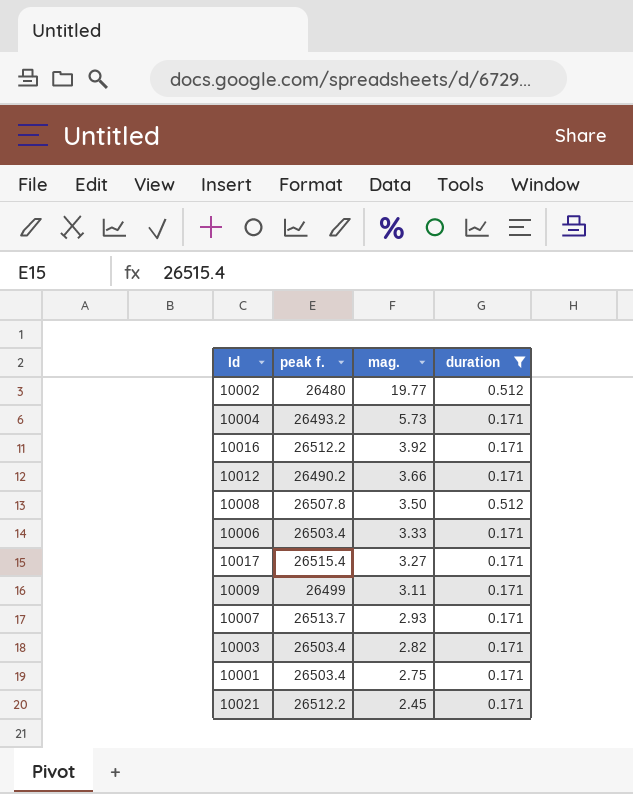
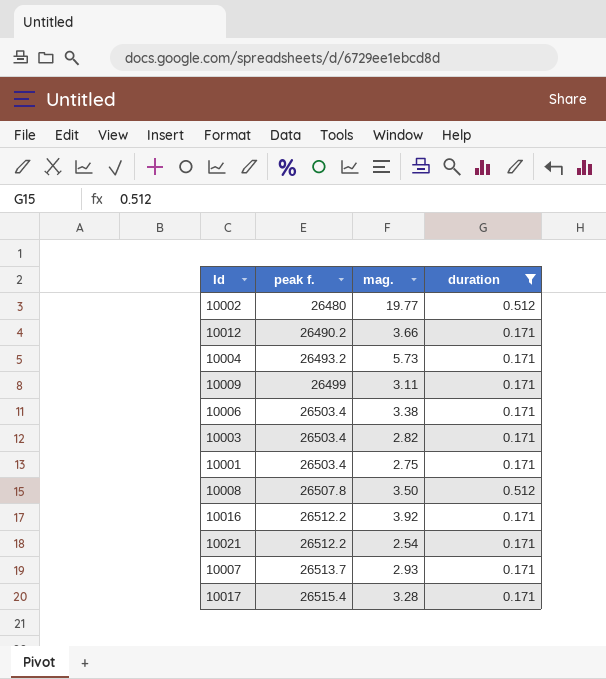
row order: mag. descending -> peak f. ascending
10006 | mag.: 3.33 -> 3.38
10021 | mag.: 2.45 -> 2.54
10017 | mag.: 3.27 -> 3.28

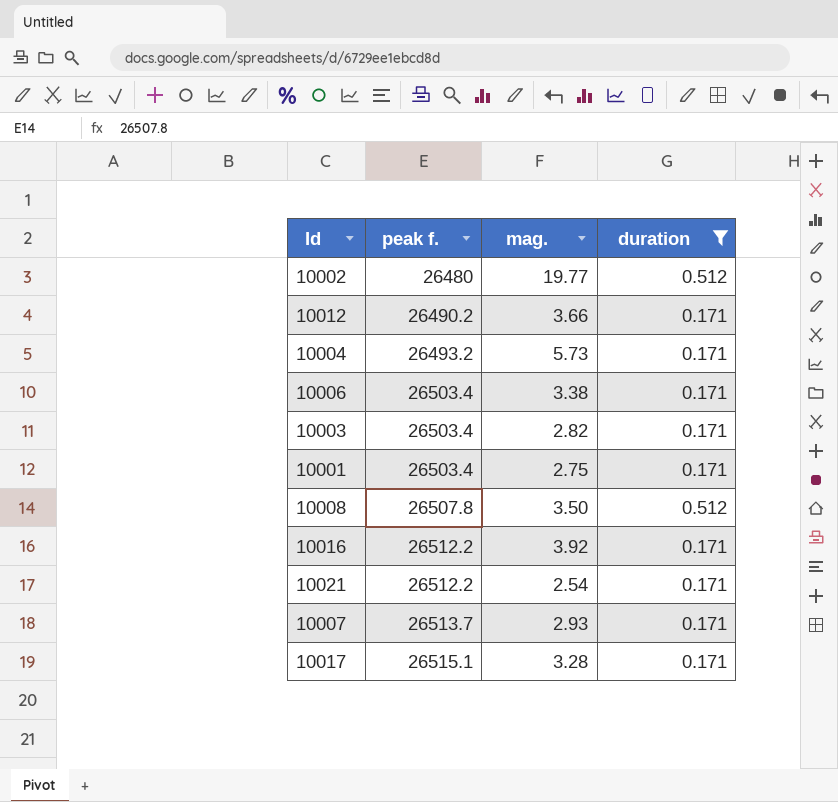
row 10009: 26499 | 3.11 | 0.171 -> none
10017 | peak f.: 26515.4 -> 26515.1

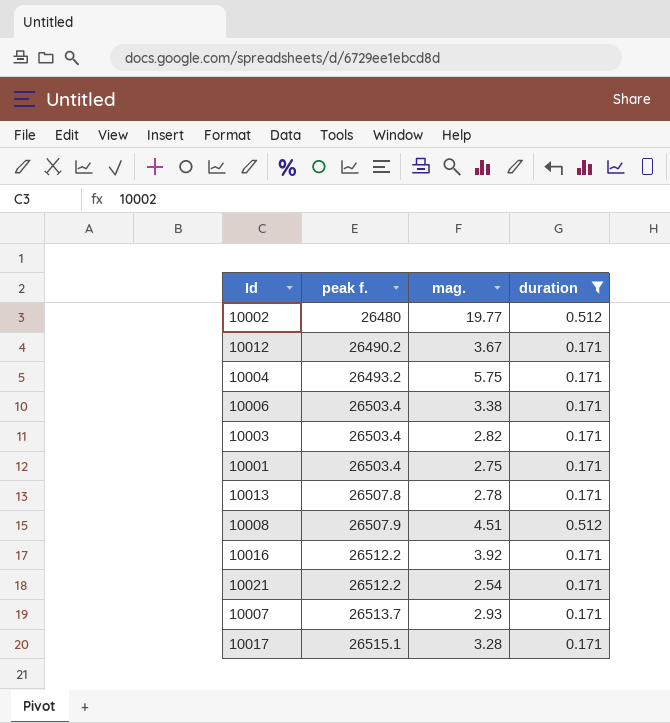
10012 | mag.: 3.66 -> 3.67
10004 | mag.: 5.73 -> 5.75
row 10013: none -> 26507.8 | 2.78 | 0.171
10008 | peak f.: 26507.8 -> 26507.9
10008 | mag.: 3.50 -> 4.51

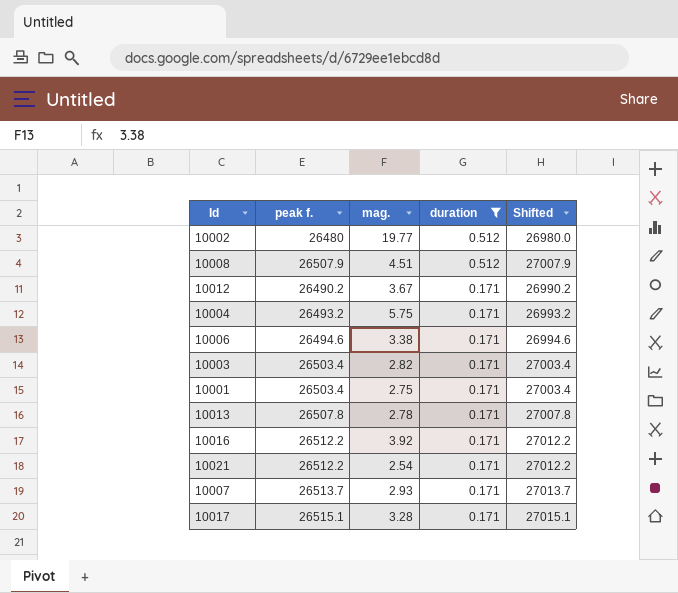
row order: peak f. ascending -> duration descending
column Shifted | formula: none -> [peak f.] + 500
10006 | peak f.: 26503.4 -> 26494.6

